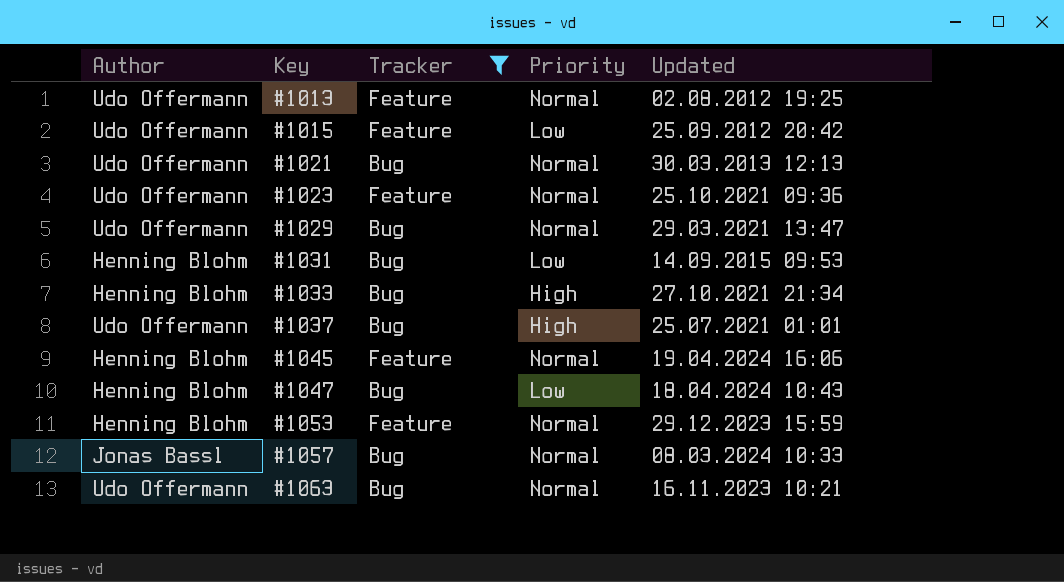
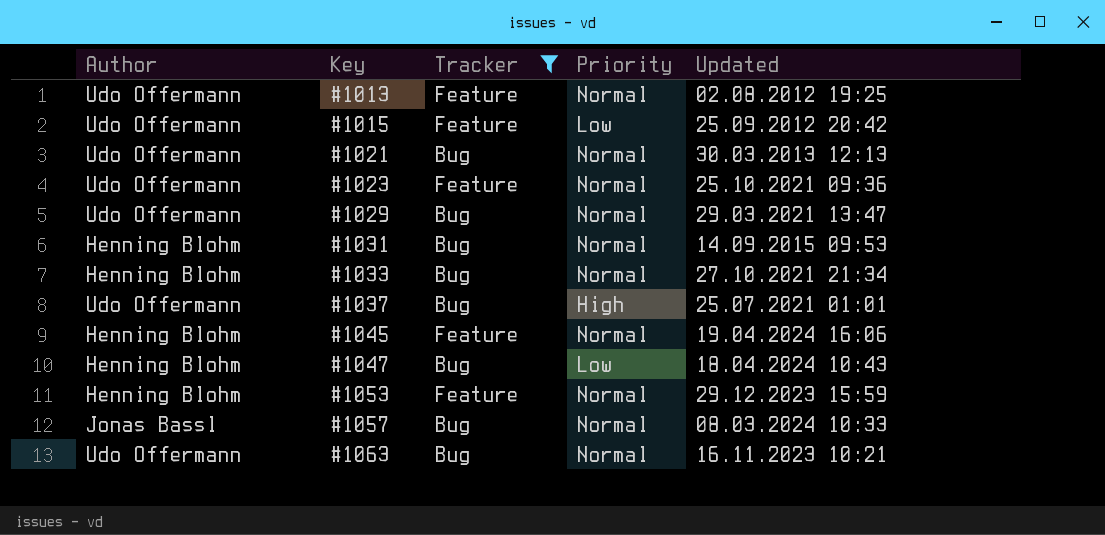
#1031 | Priority: Low -> Normal
#1033 | Priority: High -> Normal

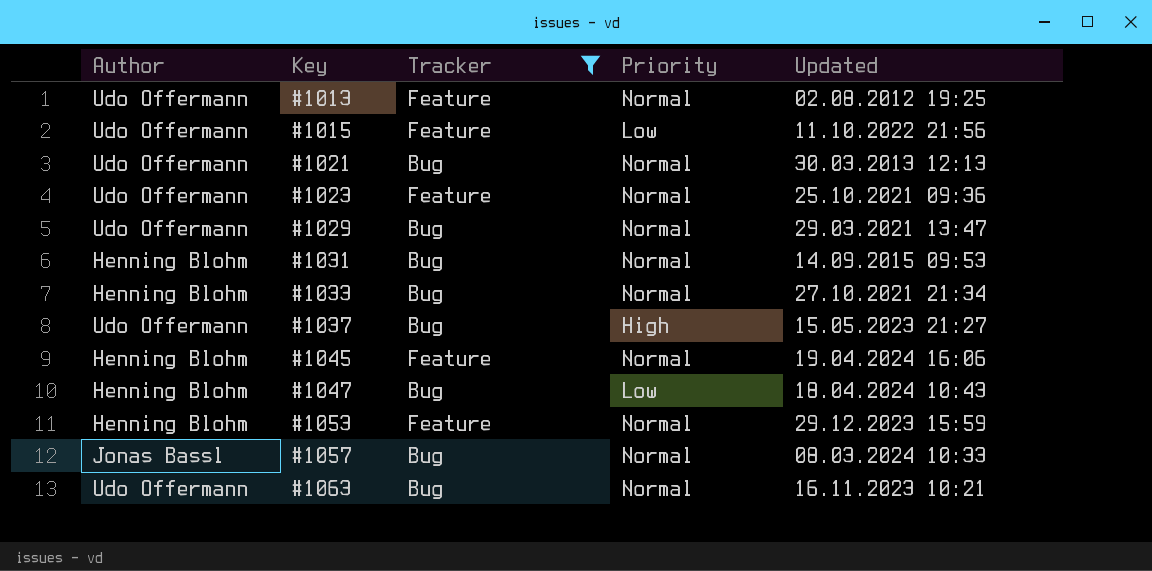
#1015 | Updated: 25.09.2012 20:42 -> 11.10.2022 21:56
#1037 | Updated: 25.07.2021 01:01 -> 15.05.2023 21:27

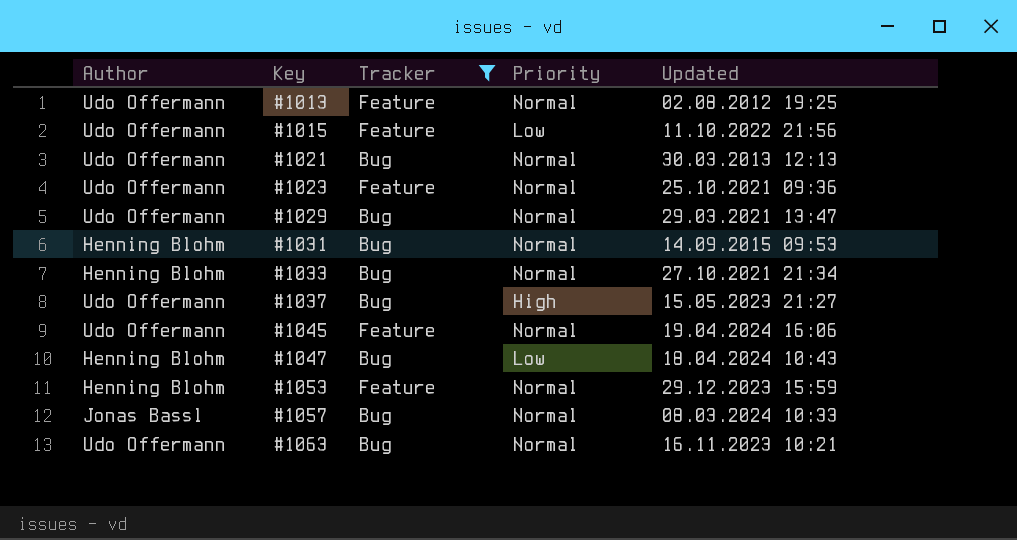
#1045 | Author: Henning Blohm -> Udo Offermann

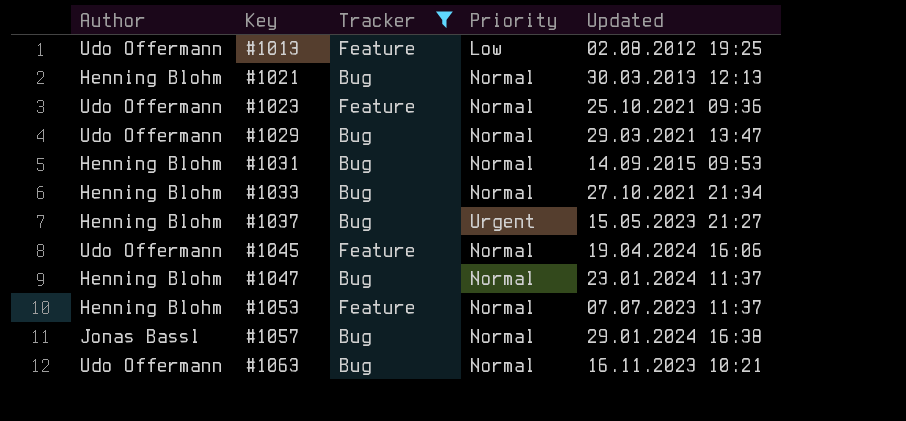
row #1015: Udo Offermann | Feature | Low | 11.10.2022 21:56 -> none
#1013 | Priority: Normal -> Low
#1021 | Author: Udo Offermann -> Henning Blohm
#1037 | Author: Udo Offermann -> Henning Blohm
#1037 | Priority: High -> Urgent
#1047 | Priority: Low -> Normal
#1047 | Updated: 18.04.2024 10:43 -> 23.01.2024 11:37
#1053 | Updated: 29.12.2023 15:59 -> 07.07.2023 11:37
#1057 | Updated: 08.03.2024 10:33 -> 29.01.2024 16:38

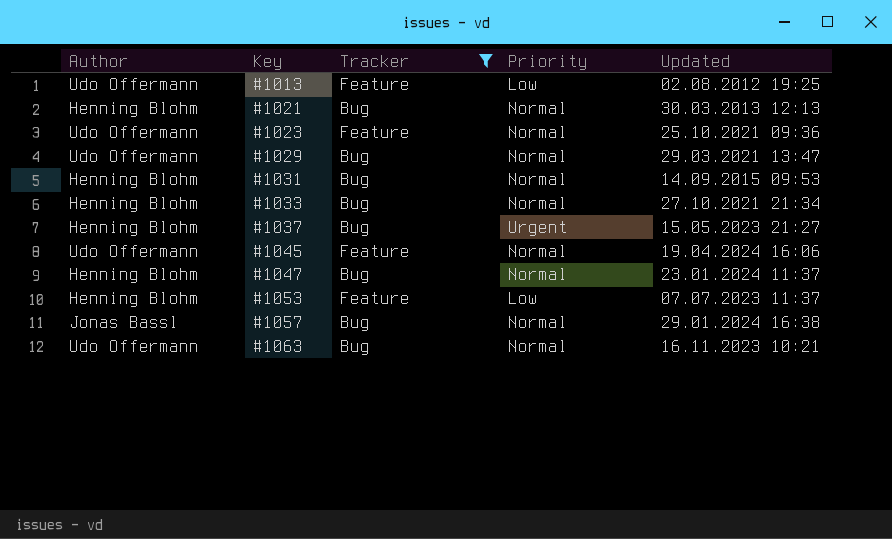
#1053 | Priority: Normal -> Low

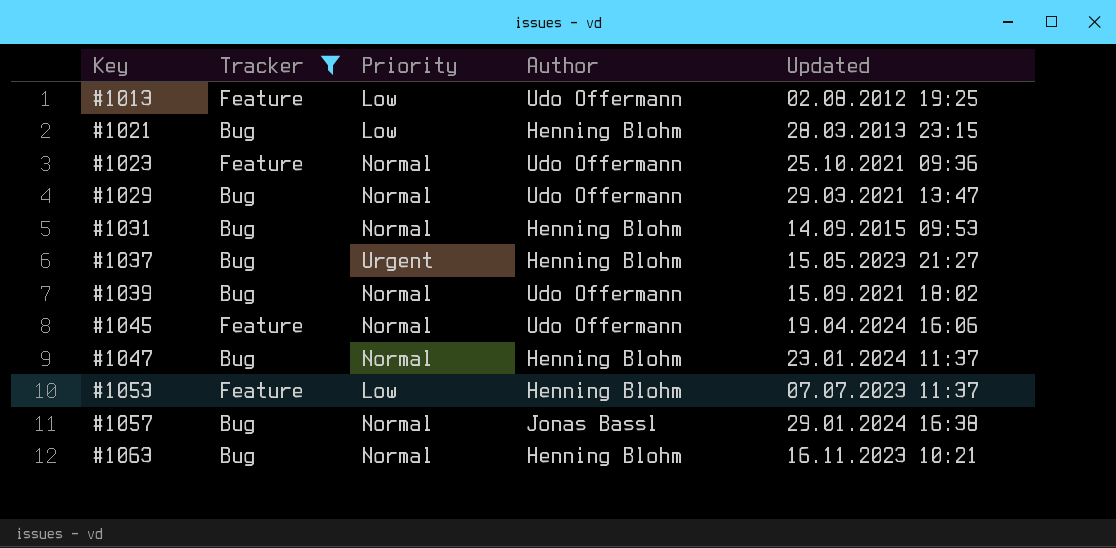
column Author | position: 1 -> 4
row #1033: Henning Blohm | Bug | Normal | 27.10.2021 21:34 -> none
#1021 | Priority: Normal -> Low
#1021 | Updated: 30.03.2013 12:13 -> 28.03.2013 23:15
row #1039: none -> Bug | Normal | Udo Offermann | 15.09.2021 18:02
#1063 | Author: Udo Offermann -> Henning Blohm

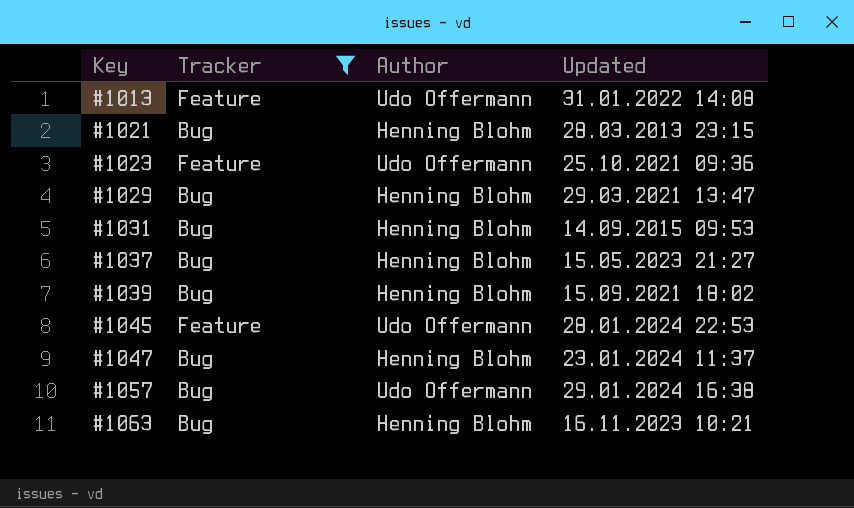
column Priority | position: 3 -> none
row #1053: Feature | Low | Henning Blohm | 07.07.2023 11:37 -> none
#1013 | Updated: 02.08.2012 19:25 -> 31.01.2022 14:08
#1029 | Author: Udo Offermann -> Henning Blohm
#1039 | Author: Udo Offermann -> Henning Blohm
#1045 | Updated: 19.04.2024 16:06 -> 28.01.2024 22:53
#1057 | Author: Jonas Bassl -> Udo Offermann

